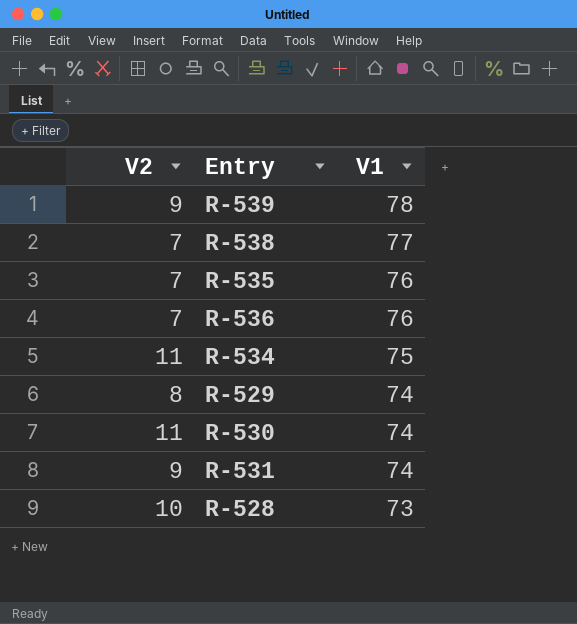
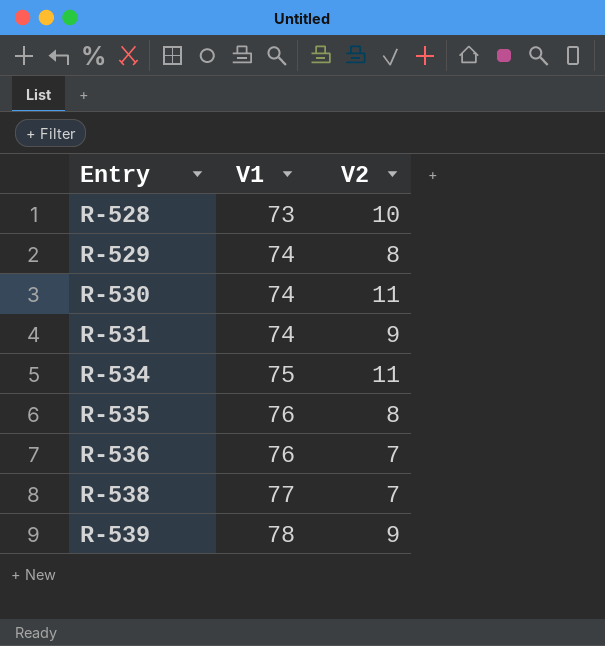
row order: V1 descending -> Entry ascending
column V2 | position: 1 -> 3
R-535 | V2: 7 -> 8

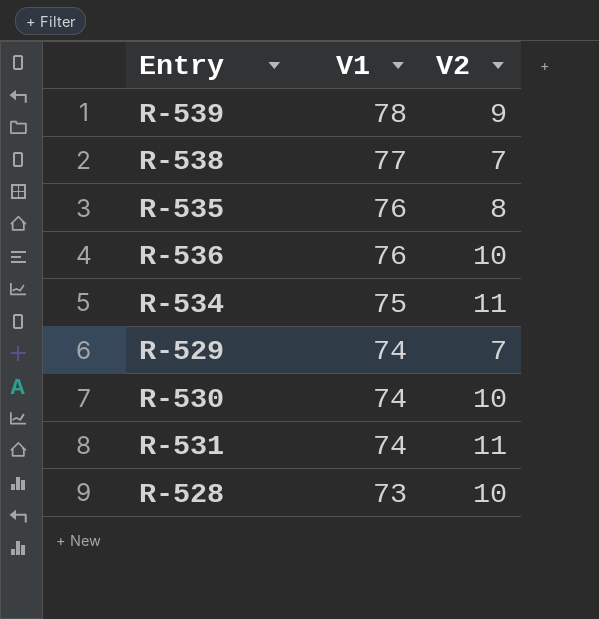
row order: Entry ascending -> V1 descending
R-536 | V2: 7 -> 10
R-529 | V2: 8 -> 7
R-530 | V2: 11 -> 10
R-531 | V2: 9 -> 11

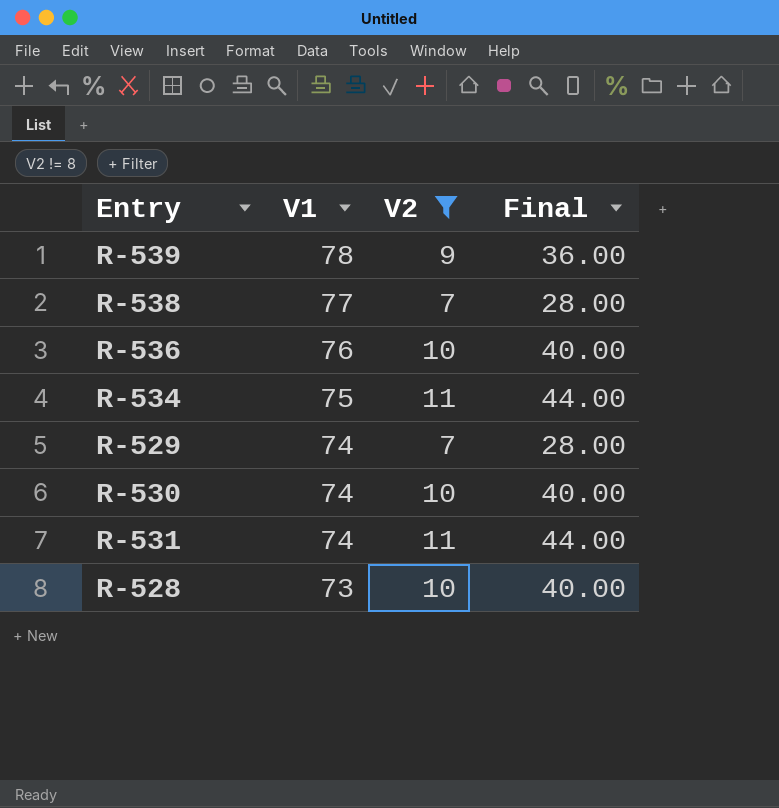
filter: none -> V2 != 8
column Final | formula: none -> [V2] * 4

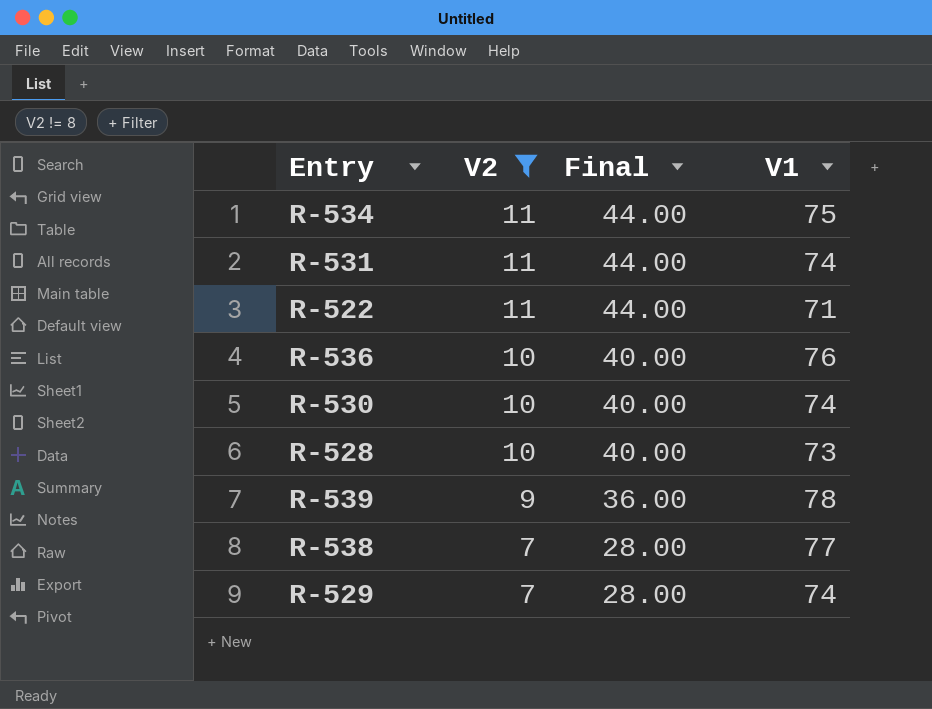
row order: V1 descending -> V2 descending
column V1 | position: 2 -> 4
row R-522: none -> 11 | 44.00 | 71

